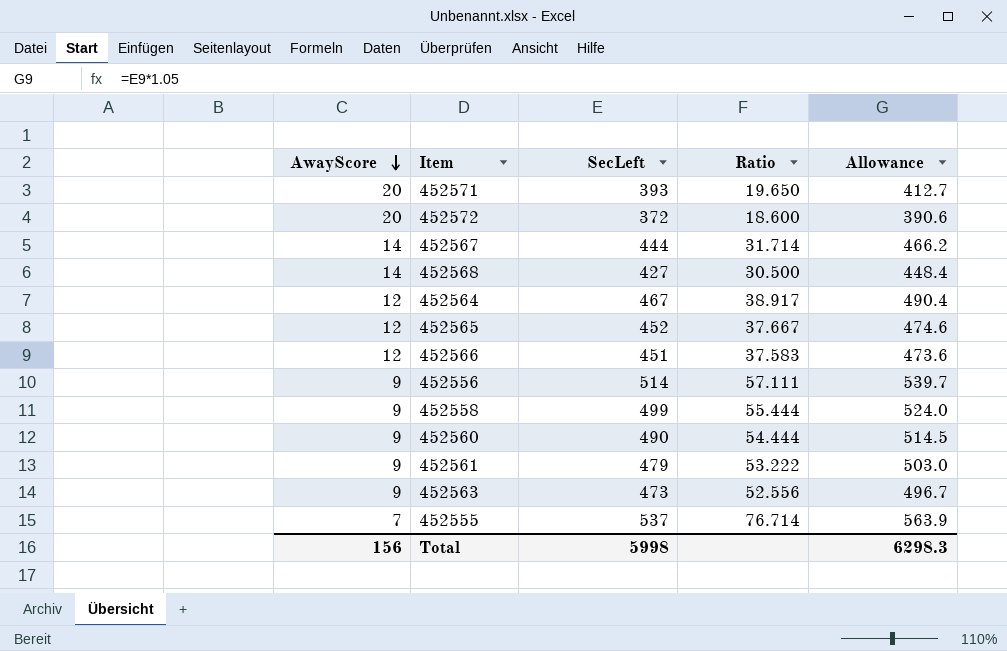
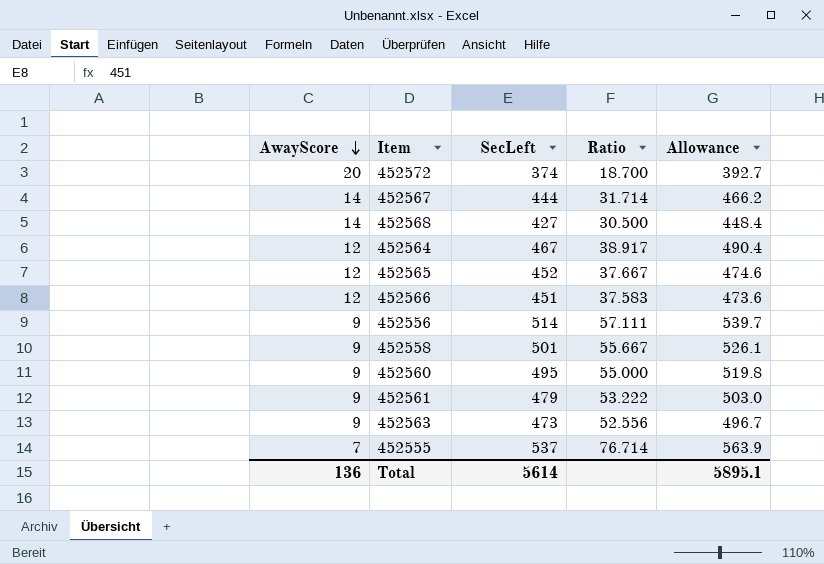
row 452571: 20 | 393 | 19.650 | 412.7 -> none
452572 | SecLeft: 372 -> 374
452572 | Ratio: 18.600 -> 18.700
452572 | Allowance: 390.6 -> 392.7
452558 | SecLeft: 499 -> 501
452558 | Ratio: 55.444 -> 55.667
452558 | Allowance: 524.0 -> 526.1
452560 | SecLeft: 490 -> 495
452560 | Ratio: 54.444 -> 55.000
452560 | Allowance: 514.5 -> 519.8
Total | AwayScore: 156 -> 136
Total | SecLeft: 5998 -> 5614
Total | Allowance: 6298.3 -> 5895.1

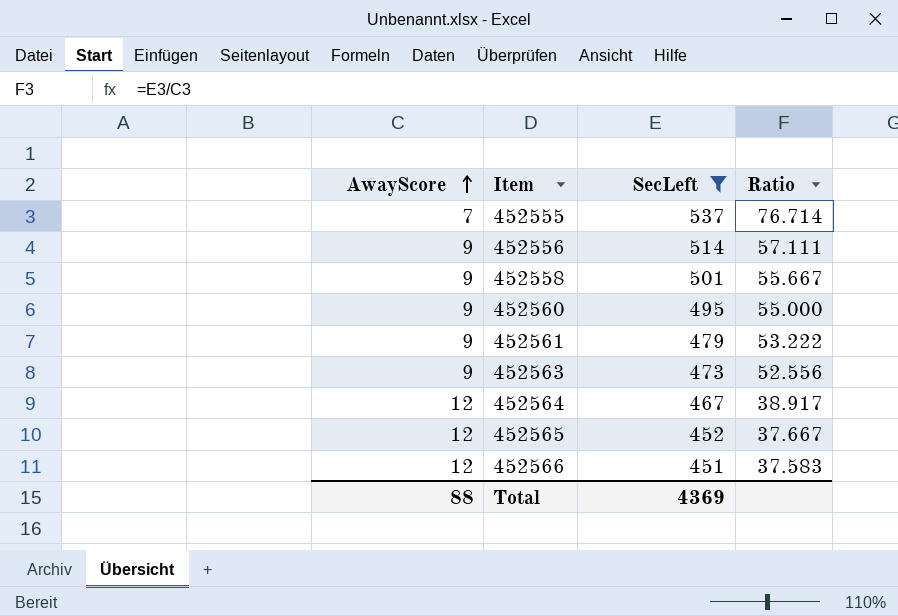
filter: none -> SecLeft >= 451
row order: AwayScore descending -> AwayScore ascending
column Allowance | formula: [SecLeft] * 1.05 -> none
Total | AwayScore: 136 -> 88
Total | SecLeft: 5614 -> 4369

